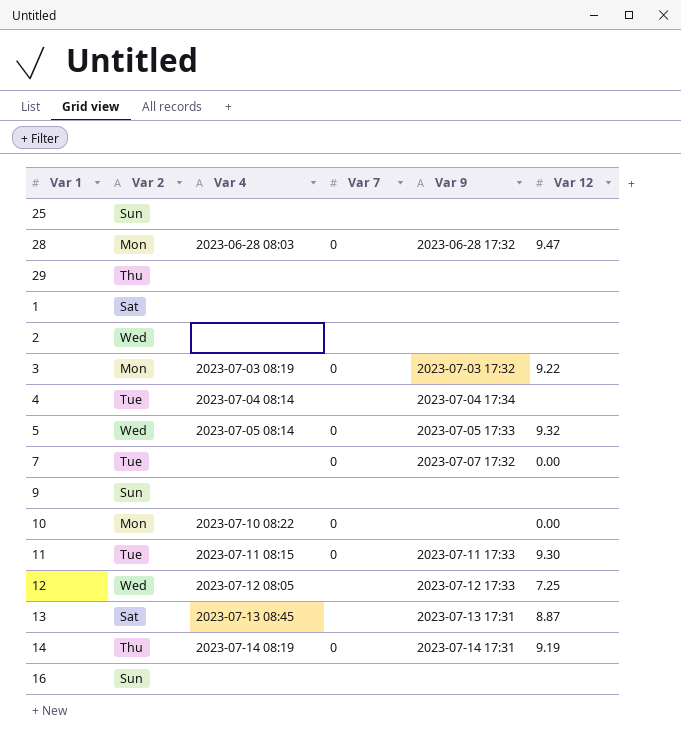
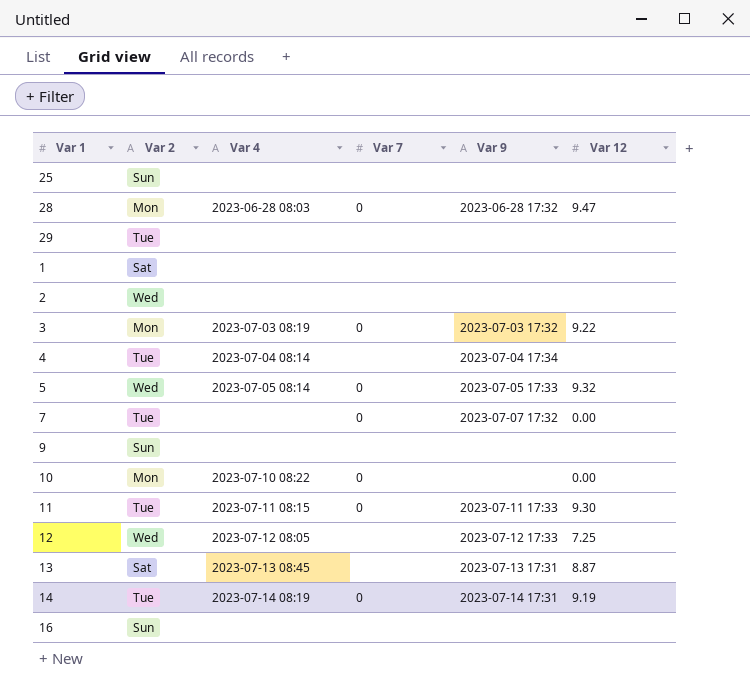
29 | Var 2: Thu -> Tue
14 | Var 2: Thu -> Tue

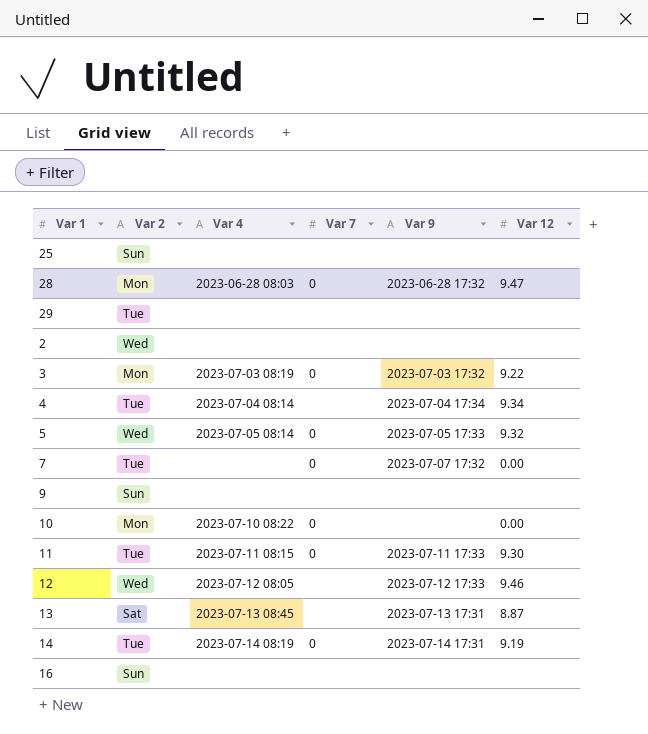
row 1: Sat | none | none | none | none -> none
4 | Var 12: none -> 9.34
12 | Var 12: 7.25 -> 9.46

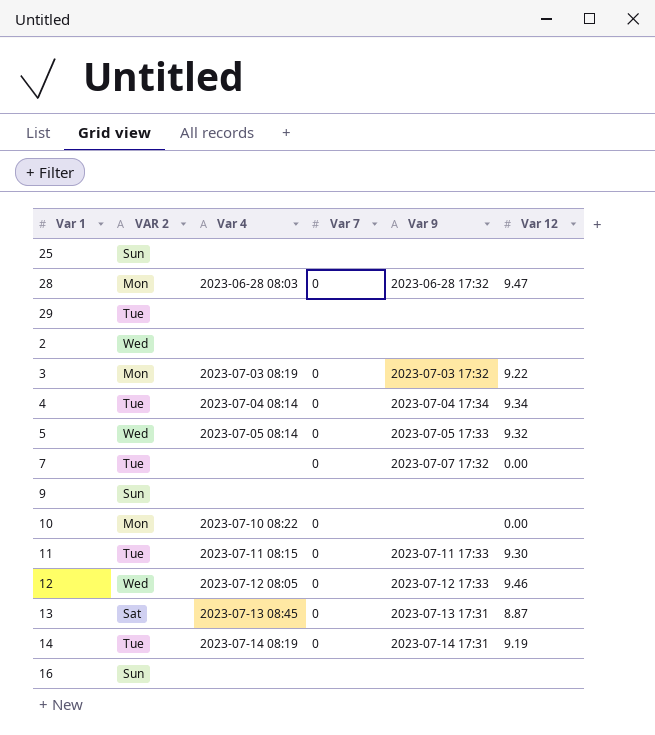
column name: Var 2 -> VAR 2
4 | Var 7: none -> 0
12 | Var 7: none -> 0
13 | Var 7: none -> 0

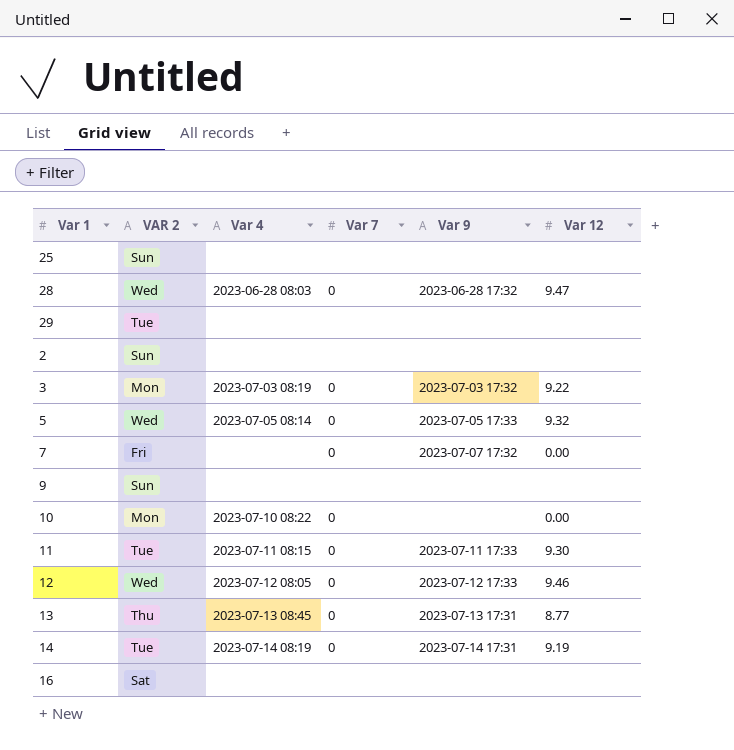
row 4: Tue | 2023-07-04 08:14 | 0 | 2023-07-04 17:34 | 9.34 -> none
28 | VAR 2: Mon -> Wed
2 | VAR 2: Wed -> Sun
7 | VAR 2: Tue -> Fri
13 | VAR 2: Sat -> Thu
13 | Var 12: 8.87 -> 8.77
16 | VAR 2: Sun -> Sat

